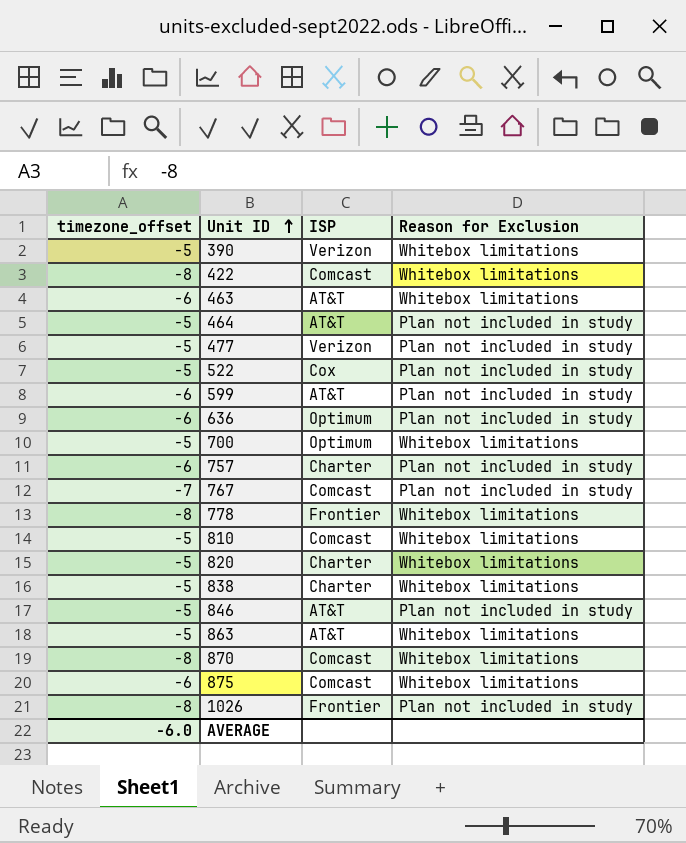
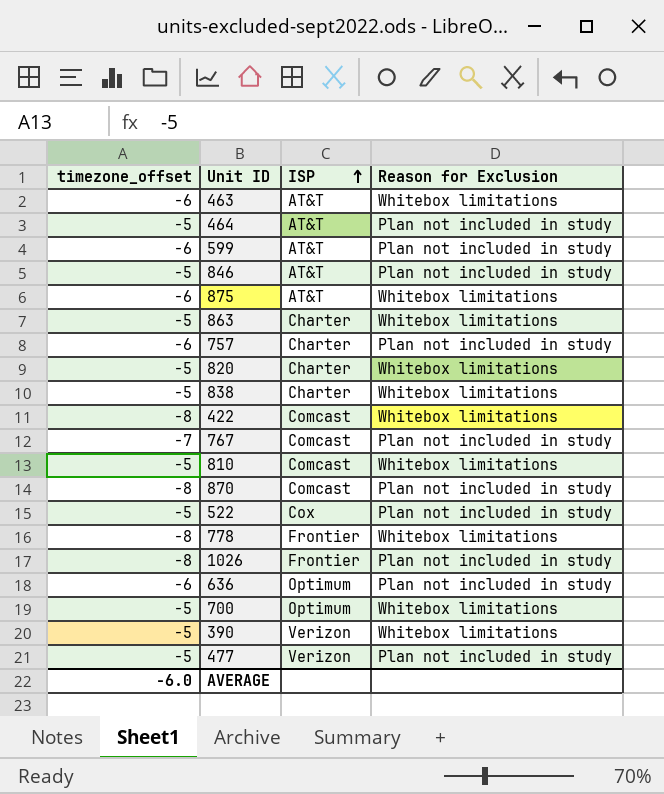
row order: Unit ID ascending -> ISP ascending
875 | ISP: Comcast -> AT&T
863 | ISP: AT&T -> Charter
870 | Reason for Exclusion: Whitebox limitations -> Plan not included in study

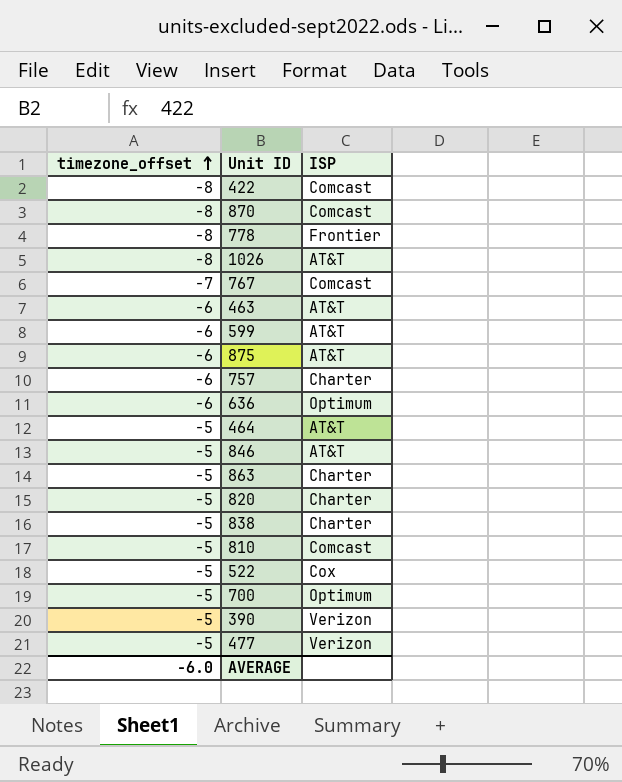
row order: ISP ascending -> timezone_offset ascending
column Reason for Exclusion | position: 4 -> none
1026 | ISP: Frontier -> AT&T

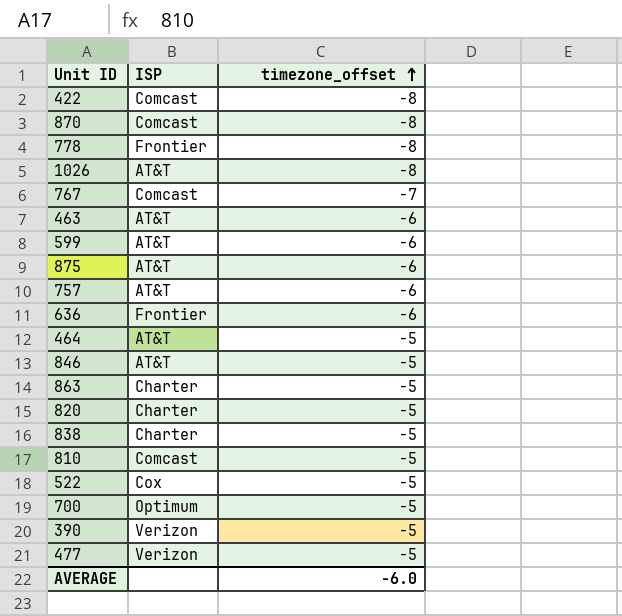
column timezone_offset | position: 1 -> 3
757 | ISP: Charter -> AT&T
636 | ISP: Optimum -> Frontier

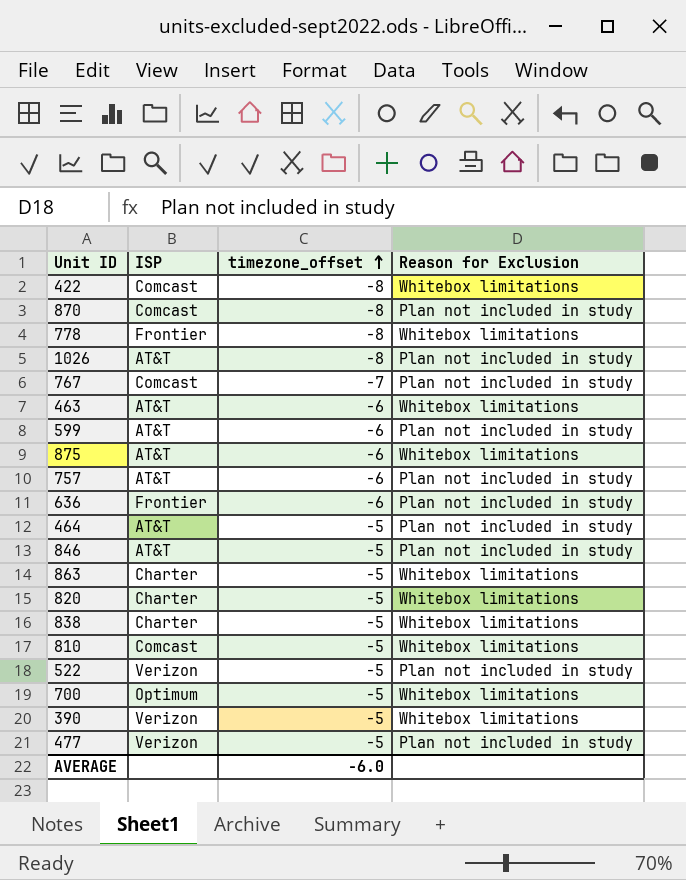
column Reason for Exclusion | position: none -> 4
522 | ISP: Cox -> Verizon

